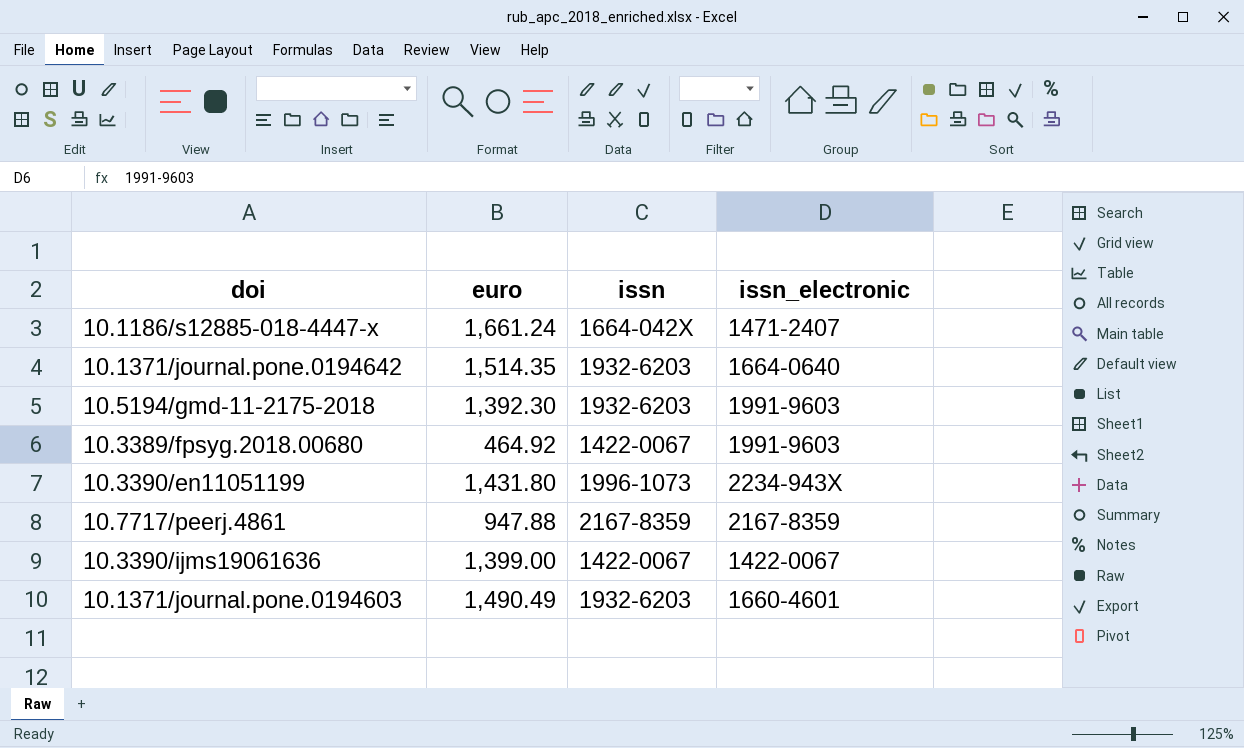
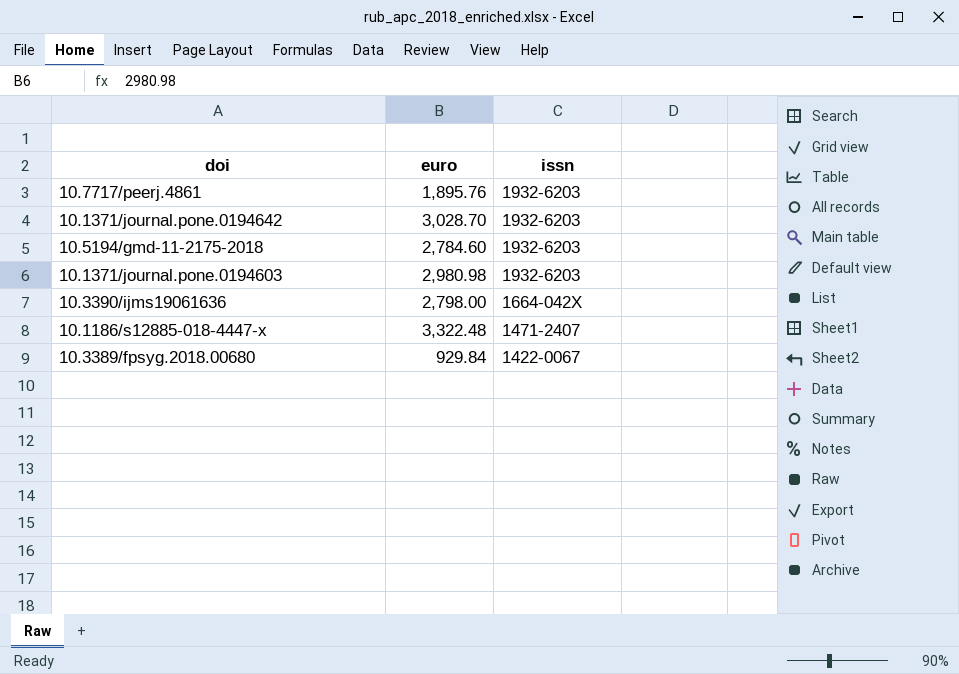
row order: none -> issn descending
column issn_electronic | position: 4 -> none
row 10.3390/en11051199: 1,431.80 | 1996-1073 | 2234-943X -> none
10.7717/peerj.4861 | euro: 947.88 -> 1,895.76
10.7717/peerj.4861 | issn: 2167-8359 -> 1932-6203
10.1371/journal.pone.0194642 | euro: 1,514.35 -> 3,028.70
10.5194/gmd-11-2175-2018 | euro: 1,392.30 -> 2,784.60
10.1371/journal.pone.0194603 | euro: 1,490.49 -> 2,980.98
10.3390/ijms19061636 | euro: 1,399.00 -> 2,798.00
10.3390/ijms19061636 | issn: 1422-0067 -> 1664-042X
10.1186/s12885-018-4447-x | euro: 1,661.24 -> 3,322.48
10.1186/s12885-018-4447-x | issn: 1664-042X -> 1471-2407
10.3389/fpsyg.2018.00680 | euro: 464.92 -> 929.84

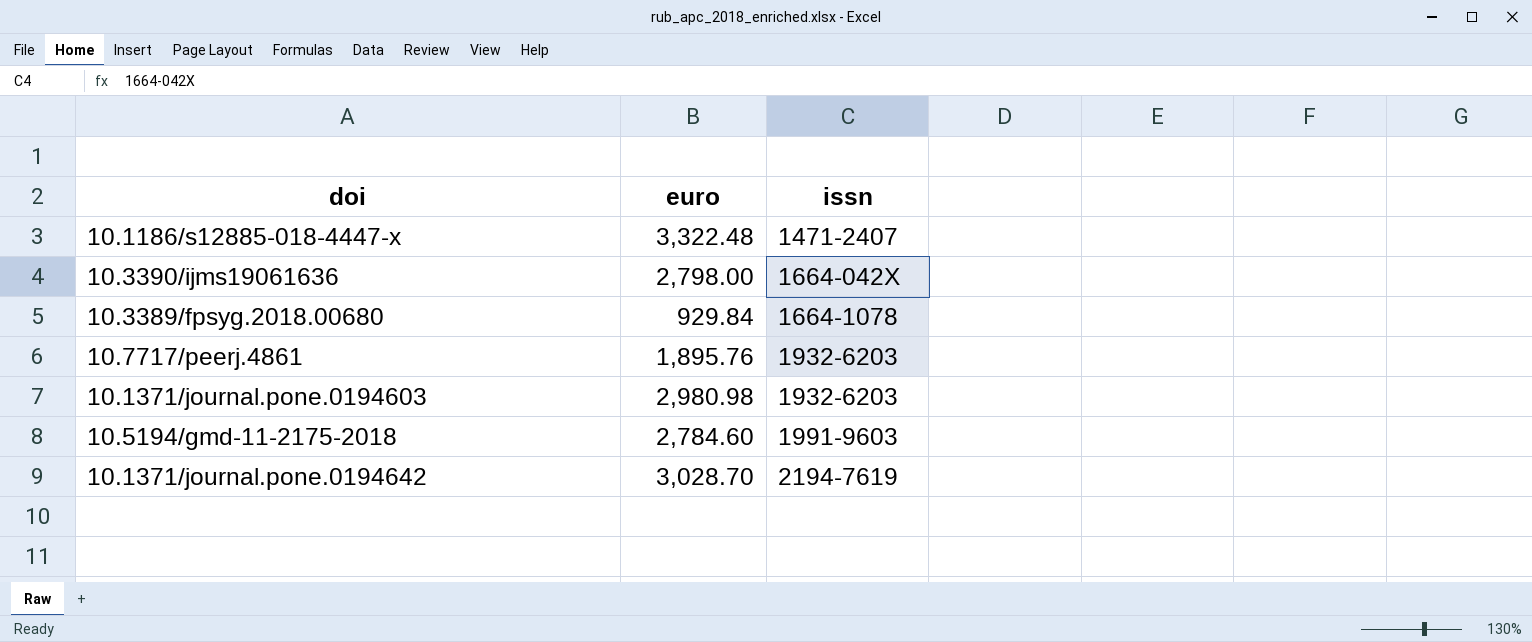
row order: issn descending -> issn ascending
10.3389/fpsyg.2018.00680 | issn: 1422-0067 -> 1664-1078
10.5194/gmd-11-2175-2018 | issn: 1932-6203 -> 1991-9603
10.1371/journal.pone.0194642 | issn: 1932-6203 -> 2194-7619

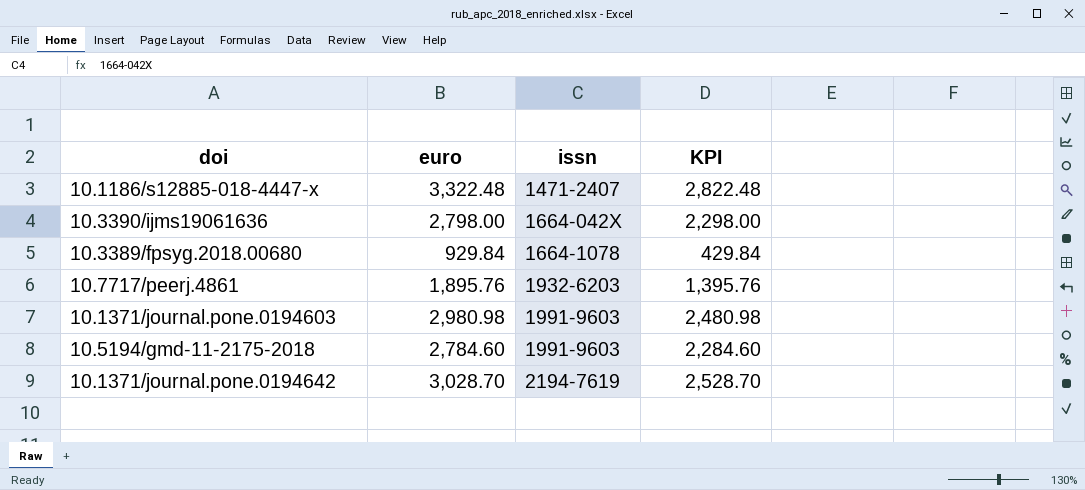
column KPI | formula: none -> [euro] - 500
10.1371/journal.pone.0194603 | issn: 1932-6203 -> 1991-9603

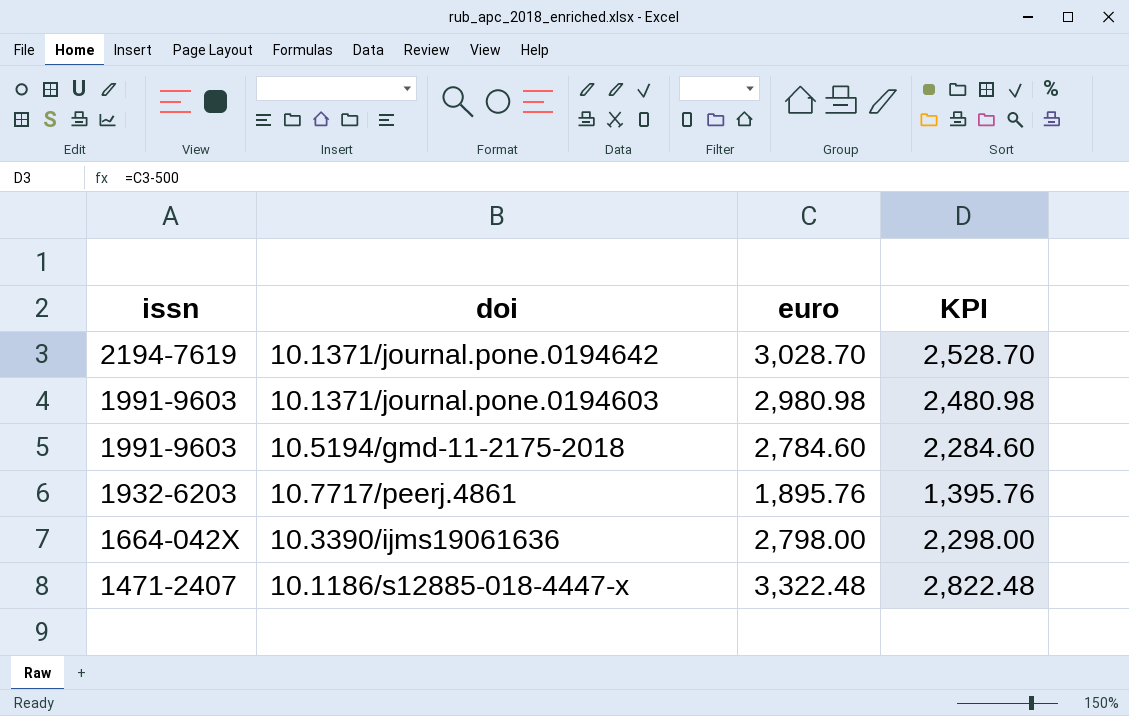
row order: issn ascending -> issn descending
column issn | position: 3 -> 1
row 10.3389/fpsyg.2018.00680: 929.84 | 1664-1078 | 429.84 -> none

